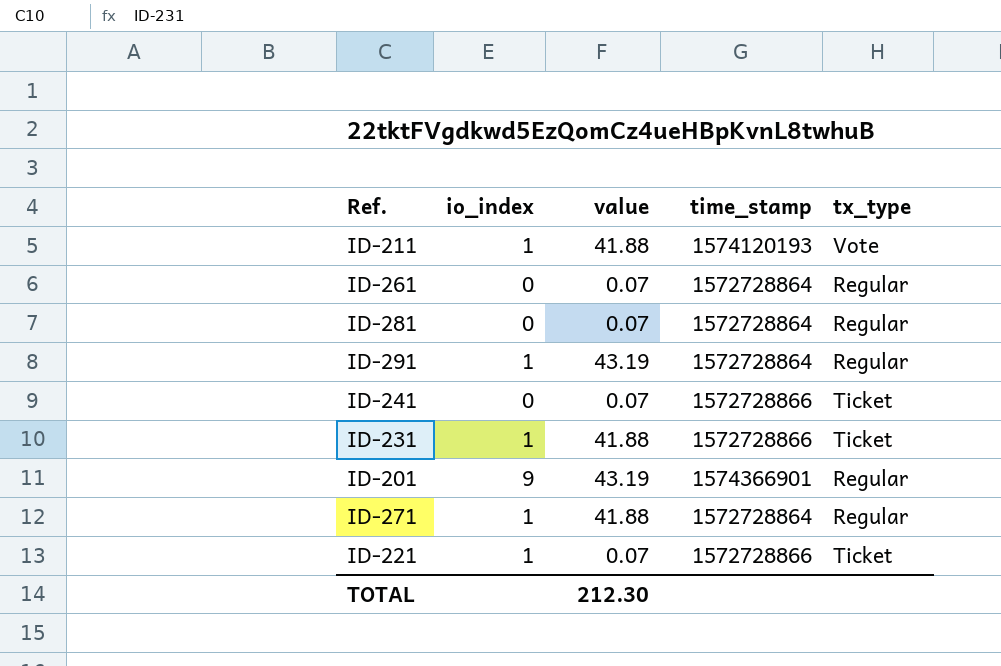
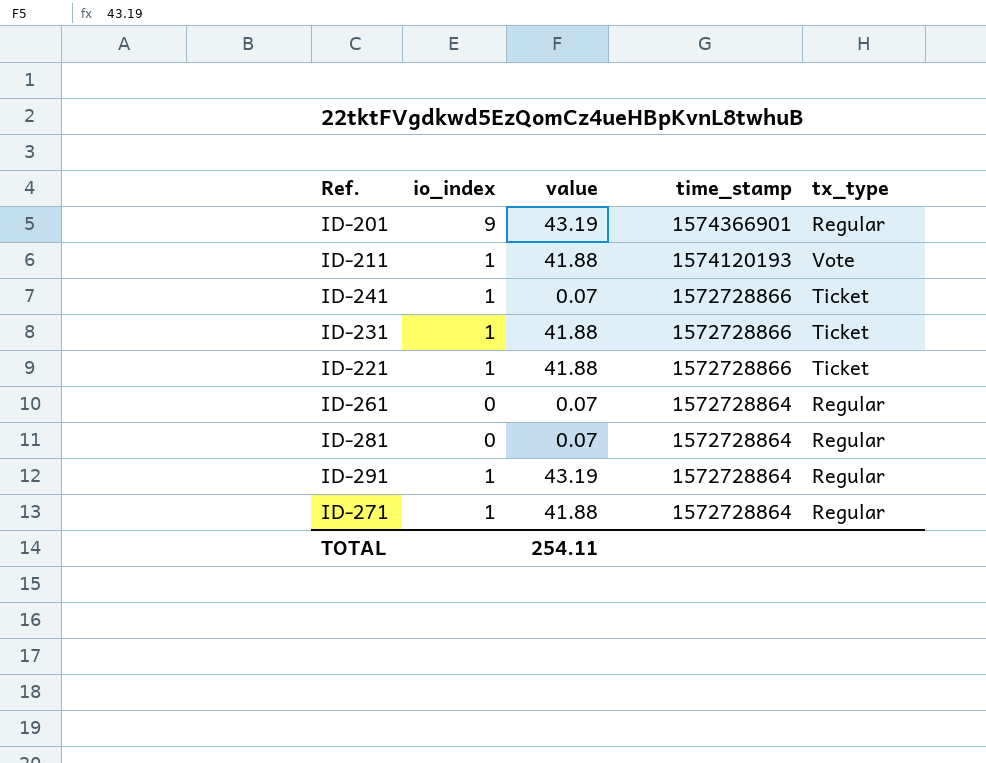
row order: none -> time_stamp descending
ID-241 | io_index: 0 -> 1
ID-221 | value: 0.07 -> 41.88
TOTAL | value: 212.30 -> 254.11

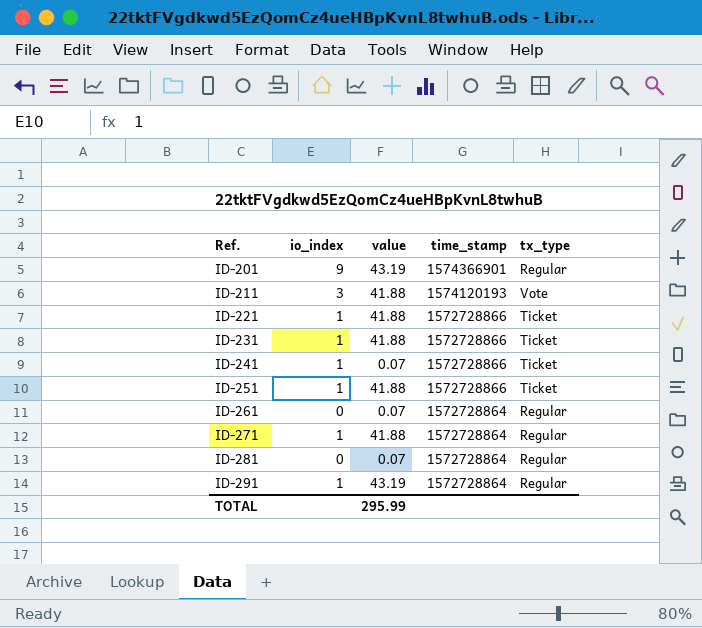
row order: time_stamp descending -> Ref. ascending
ID-211 | io_index: 1 -> 3
row ID-251: none -> 1 | 41.88 | 1572728866 | Ticket
TOTAL | value: 254.11 -> 295.99

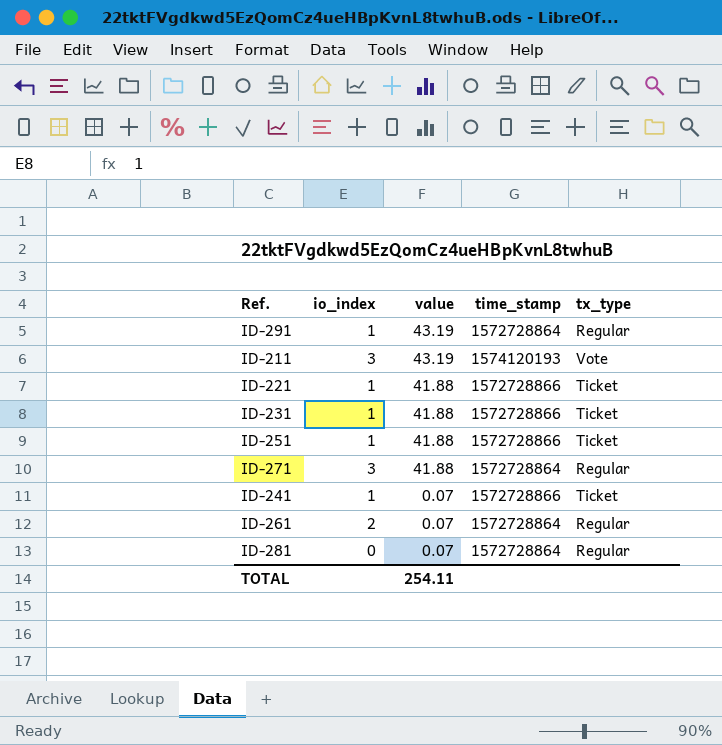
row order: Ref. ascending -> value descending
row ID-201: 9 | 43.19 | 1574366901 | Regular -> none
ID-211 | value: 41.88 -> 43.19
ID-271 | io_index: 1 -> 3
ID-261 | io_index: 0 -> 2
TOTAL | value: 295.99 -> 254.11

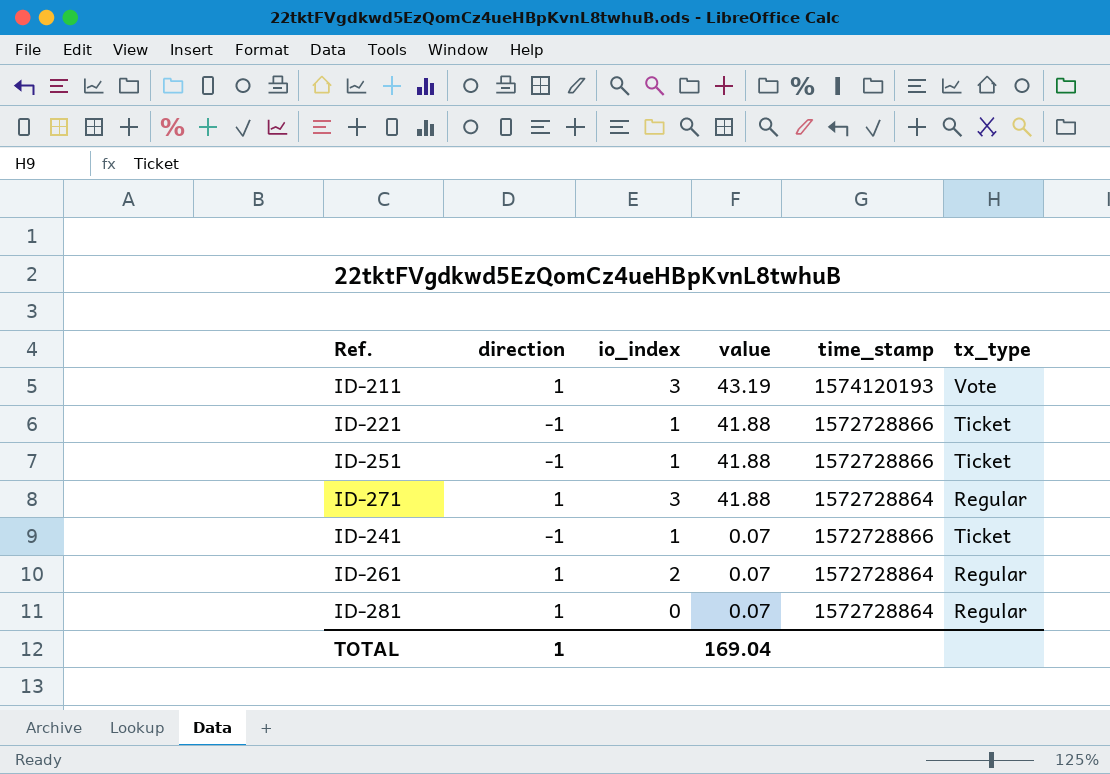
column direction | position: none -> 2
row ID-291: 1 | 43.19 | 1572728864 | Regular -> none
row ID-231: 1 | 41.88 | 1572728866 | Ticket -> none
TOTAL | value: 254.11 -> 169.04

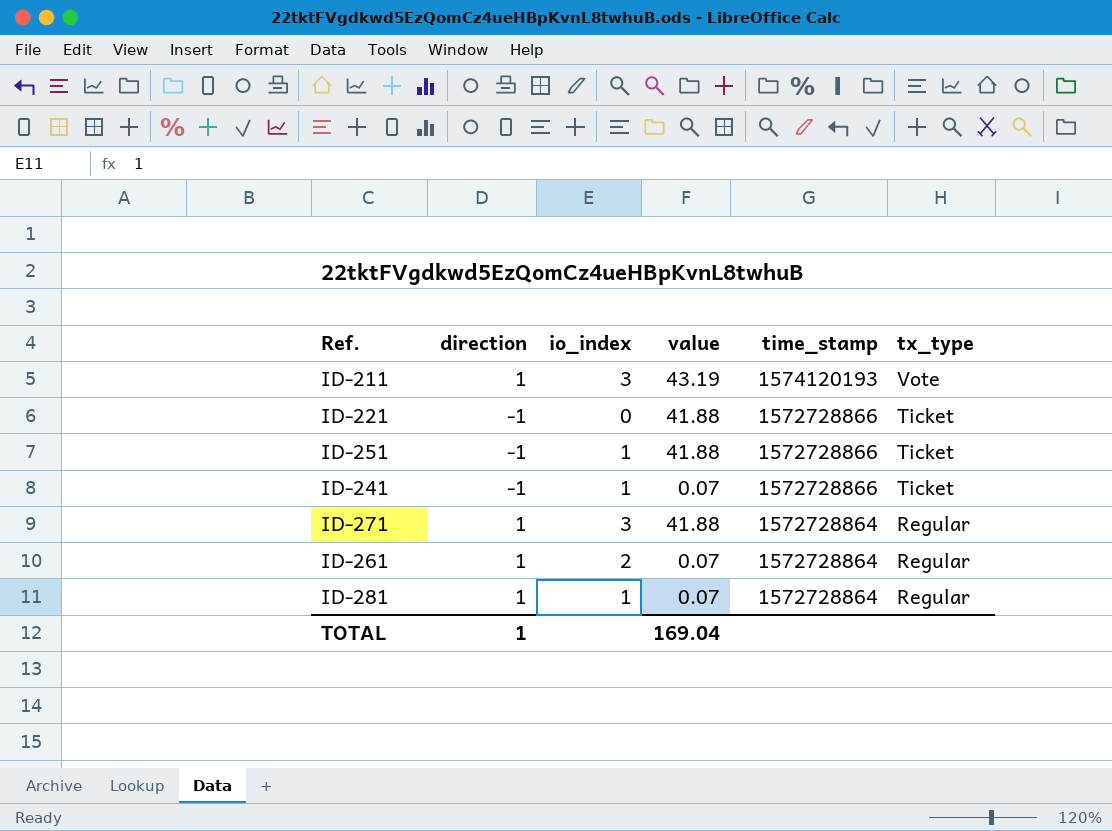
row order: value descending -> time_stamp descending
ID-221 | io_index: 1 -> 0
ID-281 | io_index: 0 -> 1

